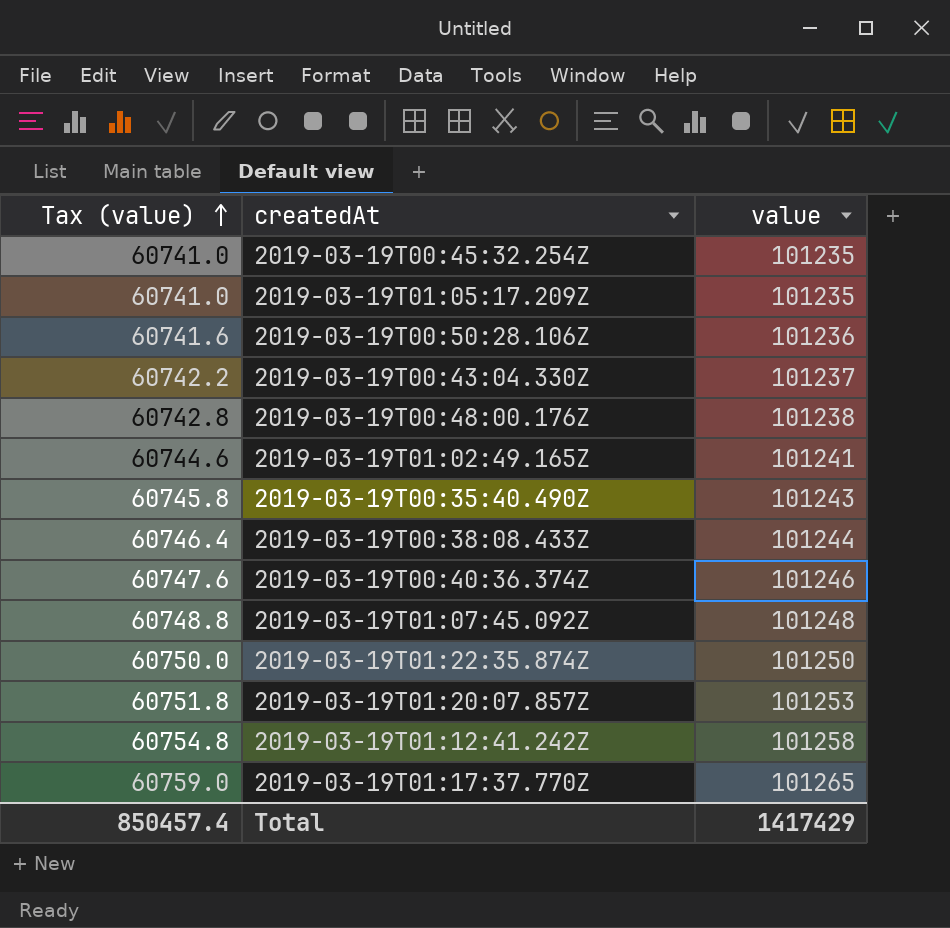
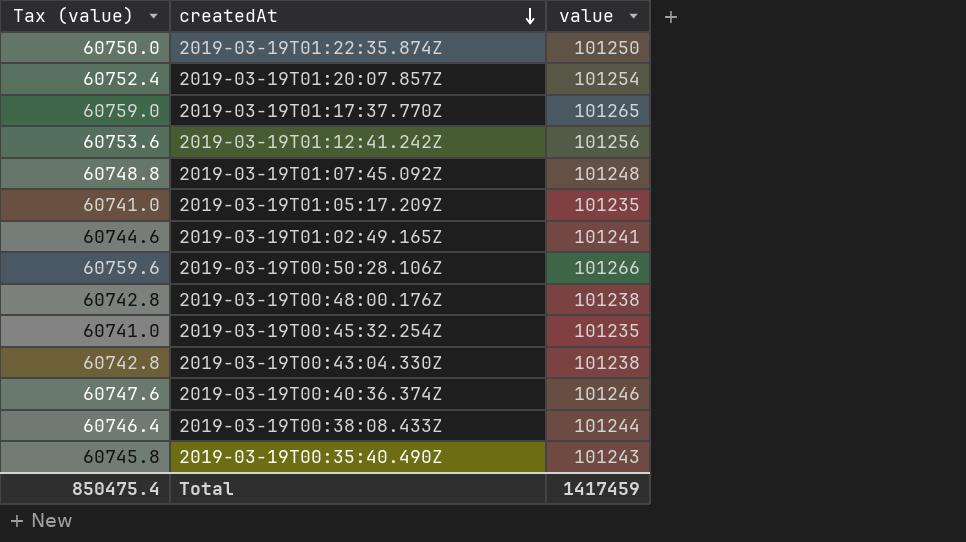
row order: Tax (value) ascending -> createdAt descending
2019-03-19T01:20:07.857Z | Tax (value): 60751.8 -> 60752.4
2019-03-19T01:20:07.857Z | value: 101253 -> 101254
2019-03-19T01:12:41.242Z | Tax (value): 60754.8 -> 60753.6
2019-03-19T01:12:41.242Z | value: 101258 -> 101256
2019-03-19T00:50:28.106Z | Tax (value): 60741.6 -> 60759.6
2019-03-19T00:50:28.106Z | value: 101236 -> 101266
2019-03-19T00:43:04.330Z | Tax (value): 60742.2 -> 60742.8
2019-03-19T00:43:04.330Z | value: 101237 -> 101238
Total | Tax (value): 850457.4 -> 850475.4
Total | value: 1417429 -> 1417459

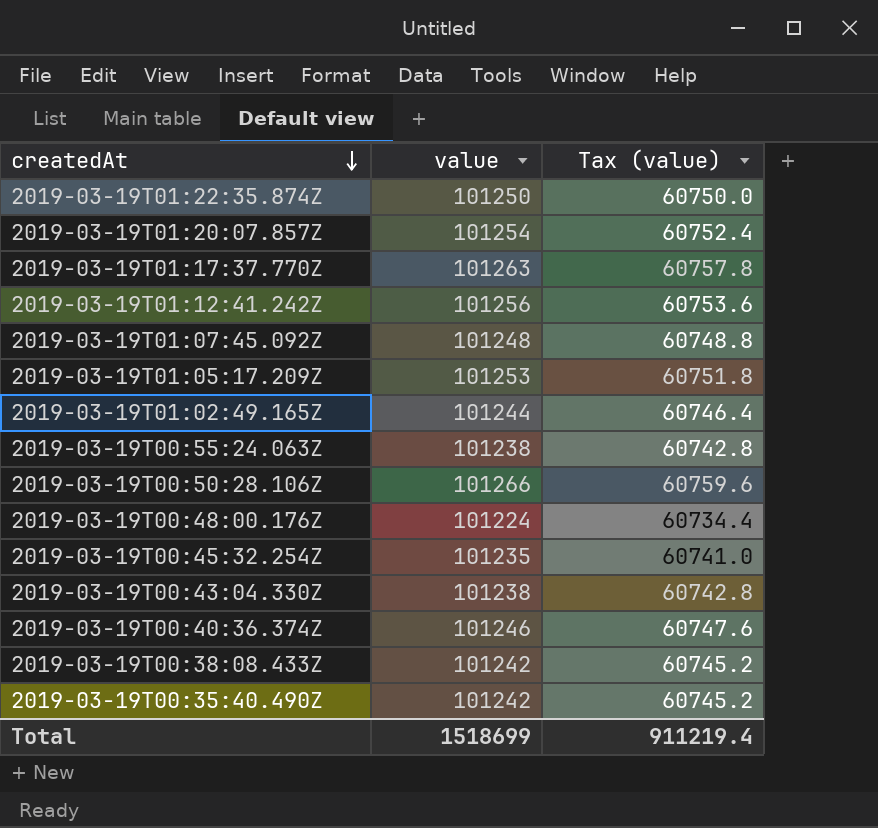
column Tax (value) | position: 1 -> 3
2019-03-19T01:17:37.770Z | value: 101265 -> 101263
2019-03-19T01:17:37.770Z | Tax (value): 60759.0 -> 60757.8
2019-03-19T01:05:17.209Z | value: 101235 -> 101253
2019-03-19T01:05:17.209Z | Tax (value): 60741.0 -> 60751.8
2019-03-19T01:02:49.165Z | value: 101241 -> 101244
2019-03-19T01:02:49.165Z | Tax (value): 60744.6 -> 60746.4
row 2019-03-19T00:55:24.063Z: none -> 101238 | 60742.8
2019-03-19T00:48:00.176Z | value: 101238 -> 101224
2019-03-19T00:48:00.176Z | Tax (value): 60742.8 -> 60734.4
2019-03-19T00:38:08.433Z | value: 101244 -> 101242
2019-03-19T00:38:08.433Z | Tax (value): 60746.4 -> 60745.2
2019-03-19T00:35:40.490Z | value: 101243 -> 101242
2019-03-19T00:35:40.490Z | Tax (value): 60745.8 -> 60745.2
Total | value: 1417459 -> 1518699
Total | Tax (value): 850475.4 -> 911219.4

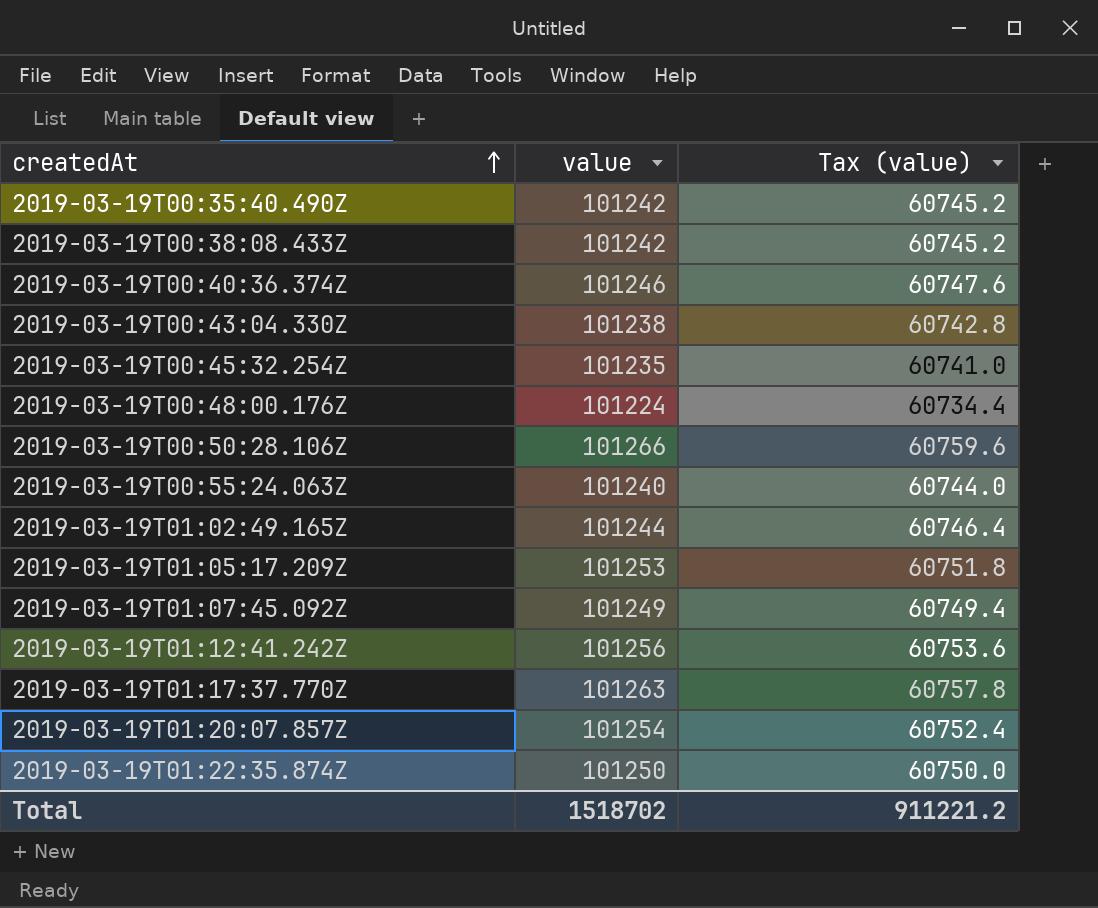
row order: createdAt descending -> createdAt ascending
2019-03-19T00:55:24.063Z | value: 101238 -> 101240
2019-03-19T00:55:24.063Z | Tax (value): 60742.8 -> 60744.0
2019-03-19T01:07:45.092Z | value: 101248 -> 101249
2019-03-19T01:07:45.092Z | Tax (value): 60748.8 -> 60749.4
Total | value: 1518699 -> 1518702
Total | Tax (value): 911219.4 -> 911221.2

